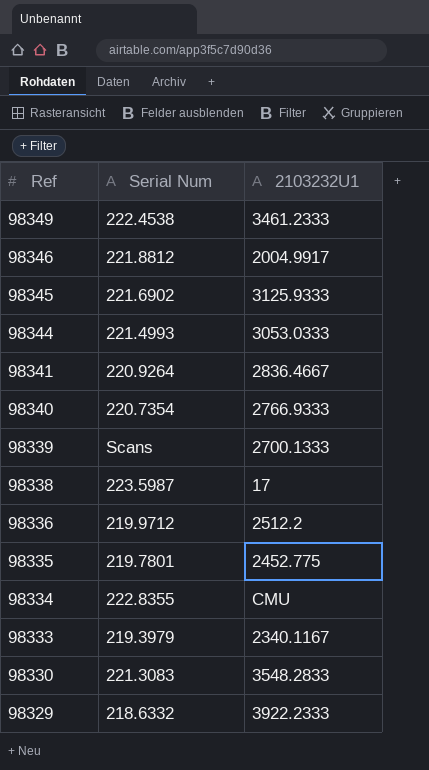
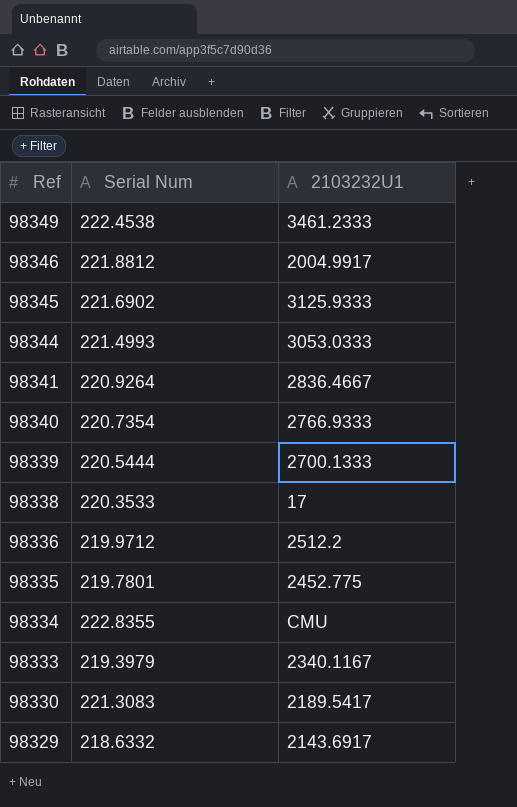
98339 | Serial Num: Scans -> 220.5444
98338 | Serial Num: 223.5987 -> 220.3533
98330 | 2103232U1: 3548.2833 -> 2189.5417
98329 | 2103232U1: 3922.2333 -> 2143.6917

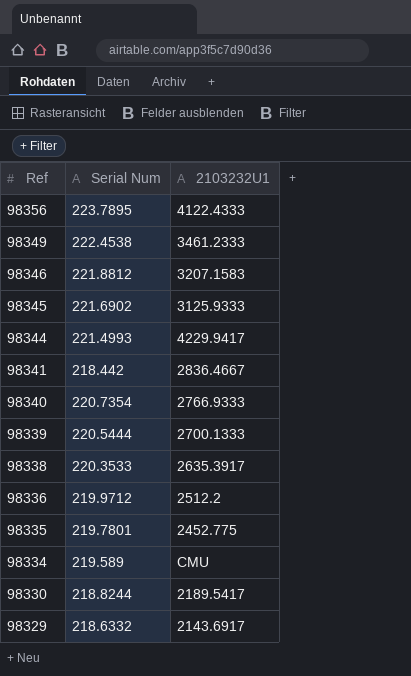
row 98333: 219.3979 | 2340.1167 -> none
row 98356: none -> 223.7895 | 4122.4333
98346 | 2103232U1: 2004.9917 -> 3207.1583
98344 | 2103232U1: 3053.0333 -> 4229.9417
98341 | Serial Num: 220.9264 -> 218.442
98338 | 2103232U1: 17 -> 2635.3917
98334 | Serial Num: 222.8355 -> 219.589
98330 | Serial Num: 221.3083 -> 218.8244

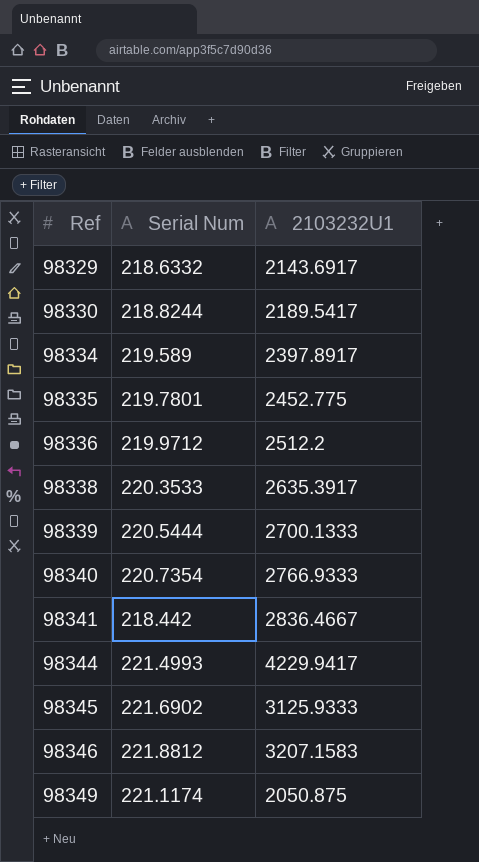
row order: Ref descending -> Ref ascending
row 98356: 223.7895 | 4122.4333 -> none
98334 | 2103232U1: CMU -> 2397.8917
98349 | Serial Num: 222.4538 -> 221.1174
98349 | 2103232U1: 3461.2333 -> 2050.875

